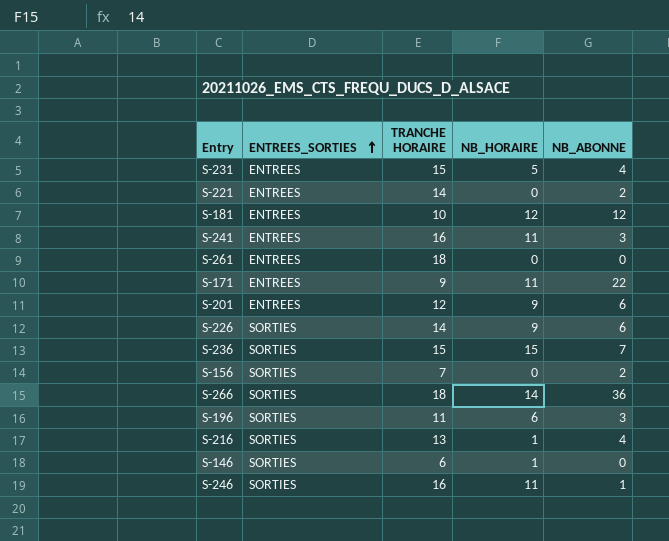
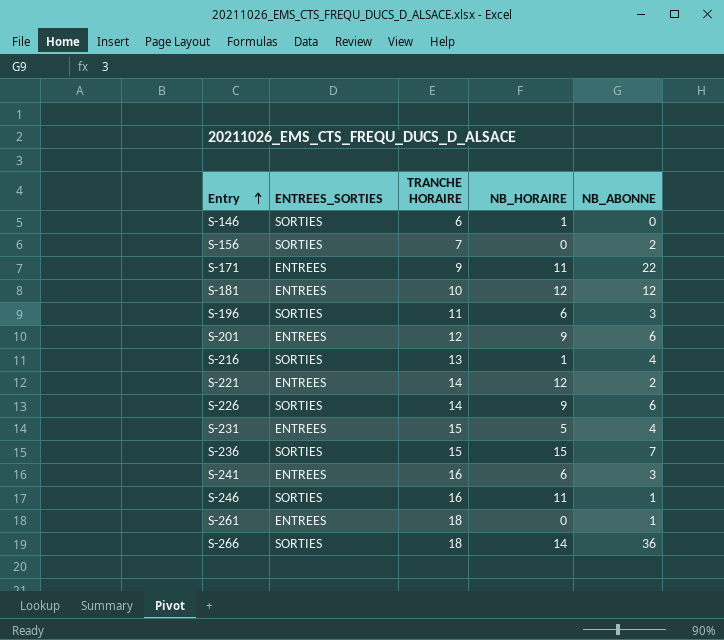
row order: ENTREES_SORTIES ascending -> Entry ascending
S-221 | NB_HORAIRE: 0 -> 12
S-241 | NB_HORAIRE: 11 -> 6
S-261 | NB_ABONNE: 0 -> 1

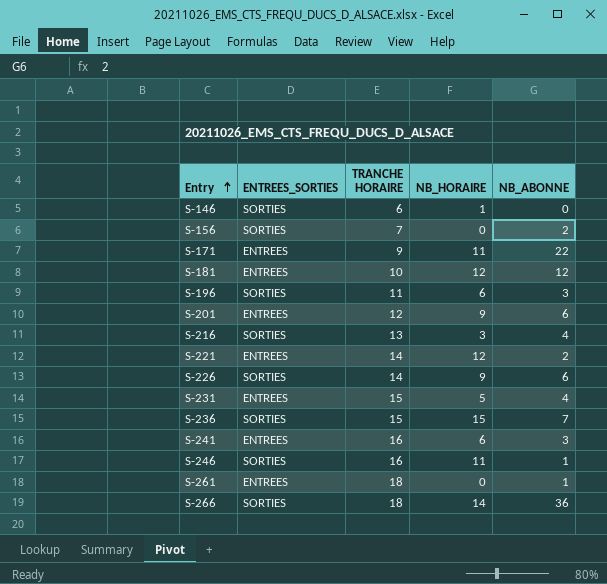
S-216 | NB_HORAIRE: 1 -> 3

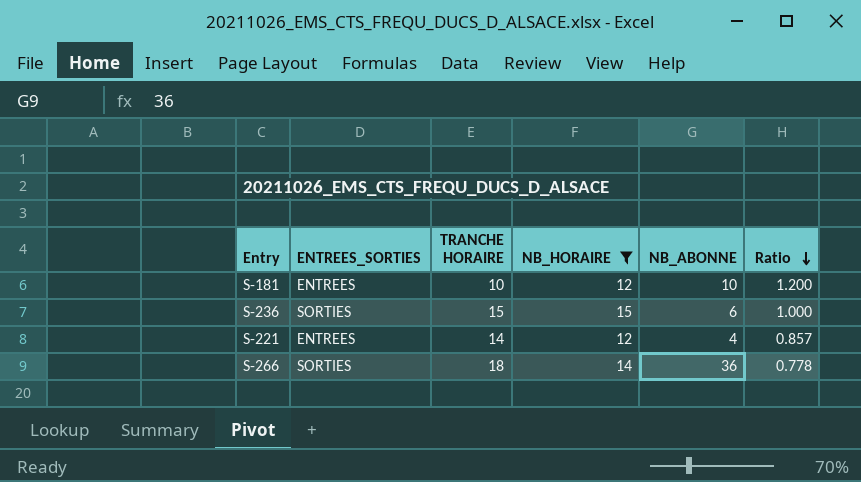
filter: none -> NB_HORAIRE >= 12
row order: Entry ascending -> Ratio descending
column Ratio | formula: none -> [NB_HORAIRE] / [TRANCHE HORAIRE]
S-181 | NB_ABONNE: 12 -> 10
S-236 | NB_ABONNE: 7 -> 6
S-221 | NB_ABONNE: 2 -> 4

